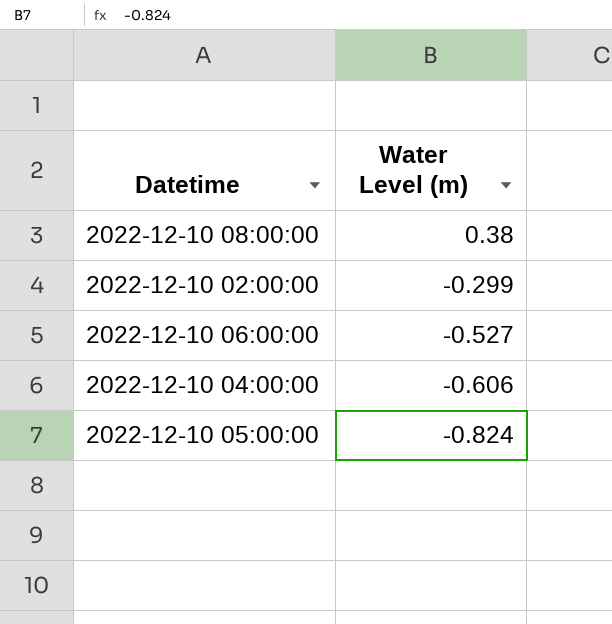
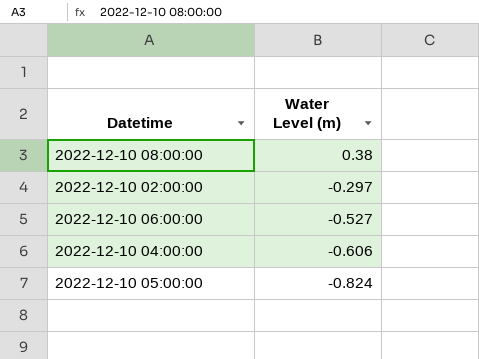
2022-12-10 02:00:00 | Water Level (m): -0.299 -> -0.297

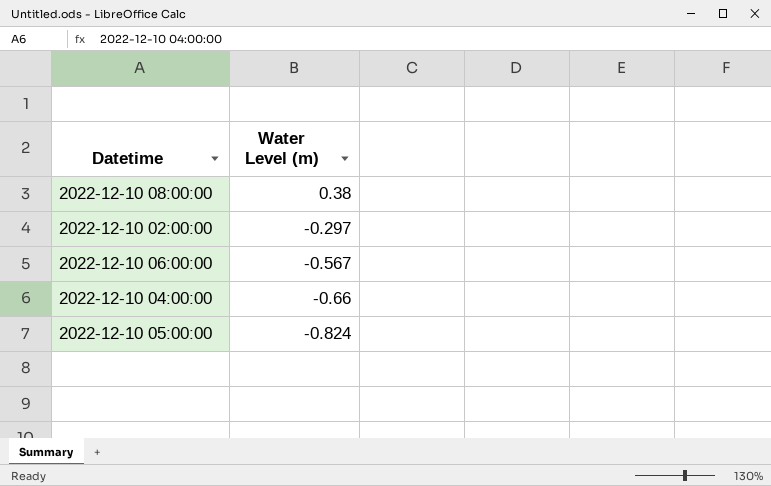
2022-12-10 06:00:00 | Water Level (m): -0.527 -> -0.567
2022-12-10 04:00:00 | Water Level (m): -0.606 -> -0.66

